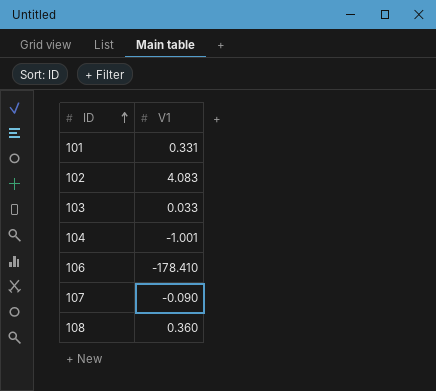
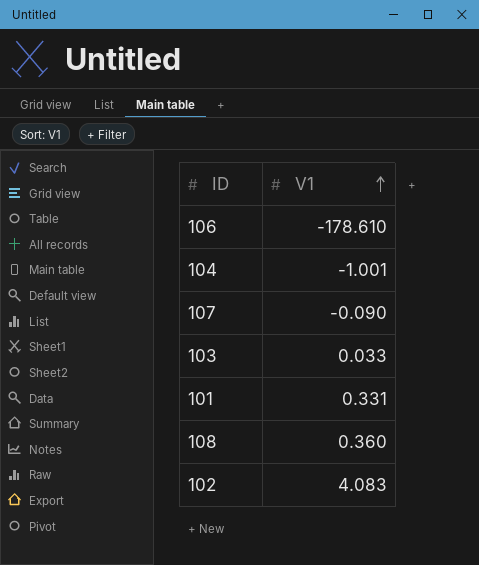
row order: ID ascending -> V1 ascending
106 | V1: -178.410 -> -178.610

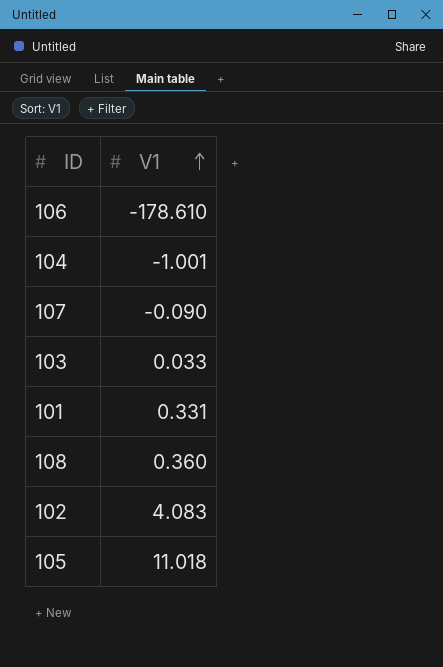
row 105: none -> 11.018

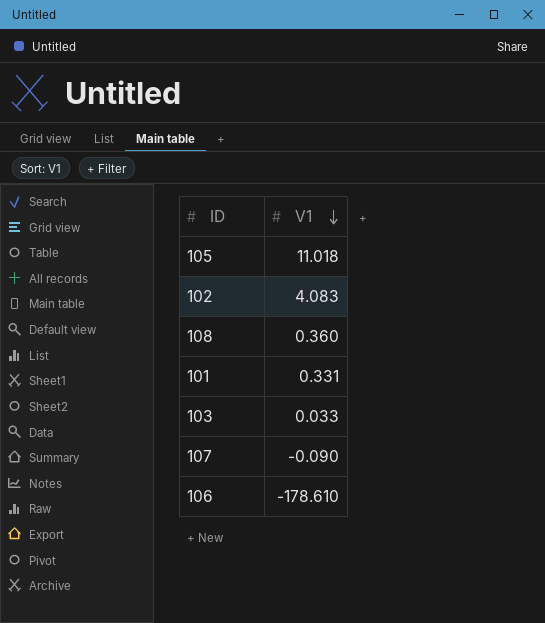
row order: V1 ascending -> V1 descending
row 104: -1.001 -> none

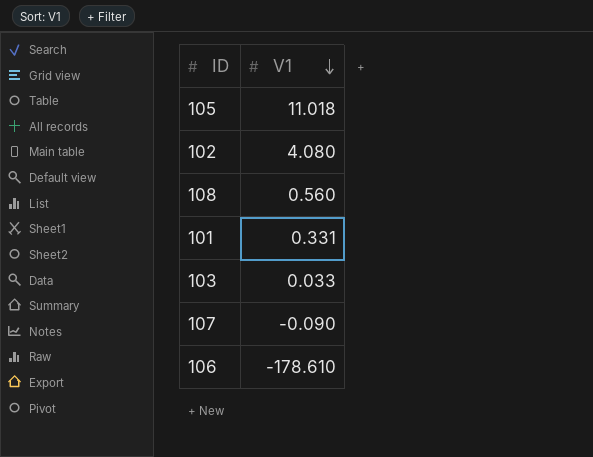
102 | V1: 4.083 -> 4.080
108 | V1: 0.360 -> 0.560

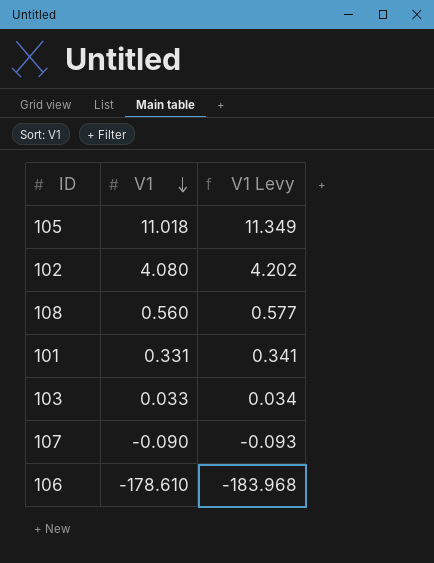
column V1 Levy | formula: none -> [V1] * 1.03

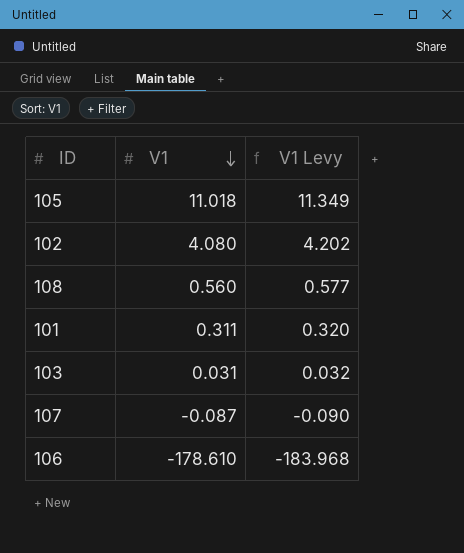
101 | V1: 0.331 -> 0.311
101 | V1 Levy: 0.341 -> 0.320
103 | V1: 0.033 -> 0.031
103 | V1 Levy: 0.034 -> 0.032
107 | V1: -0.090 -> -0.087
107 | V1 Levy: -0.093 -> -0.090

